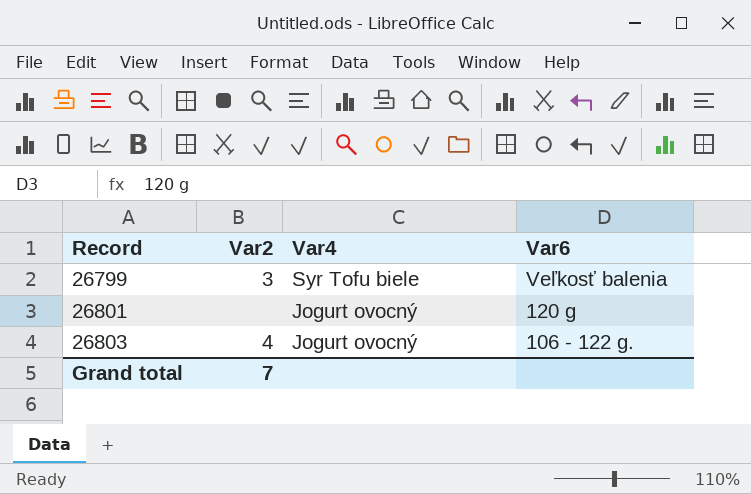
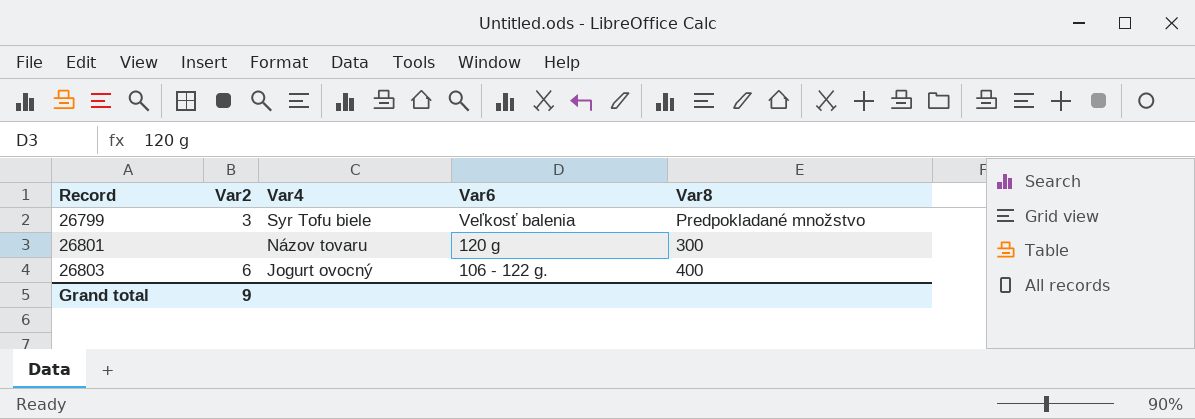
column Var8 | position: none -> 5
26801 | Var4: Jogurt ovocný -> Názov tovaru
26803 | Var2: 4 -> 6
Grand total | Var2: 7 -> 9

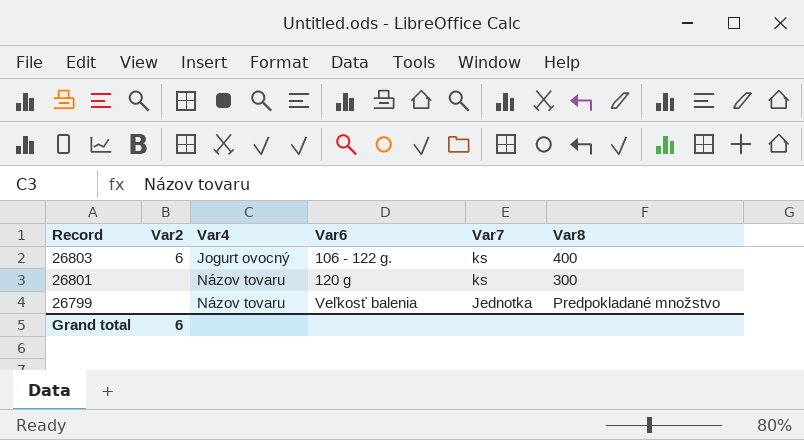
row order: Record ascending -> Record descending
column Var7 | position: none -> 5
26799 | Var2: 3 -> none
26799 | Var4: Syr Tofu biele -> Názov tovaru
Grand total | Var2: 9 -> 6

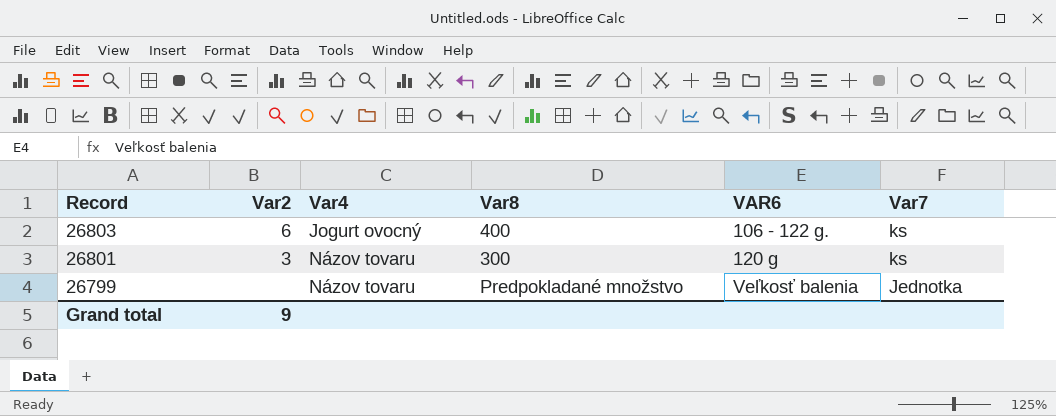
column Var8 | position: 6 -> 4
column name: Var6 -> VAR6
26801 | Var2: none -> 3
Grand total | Var2: 6 -> 9

